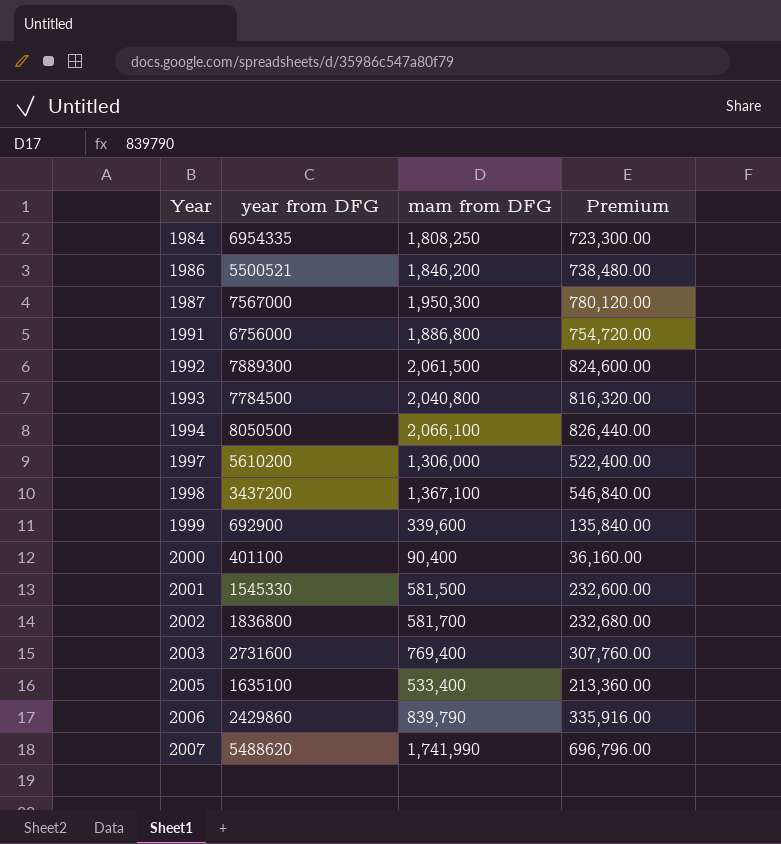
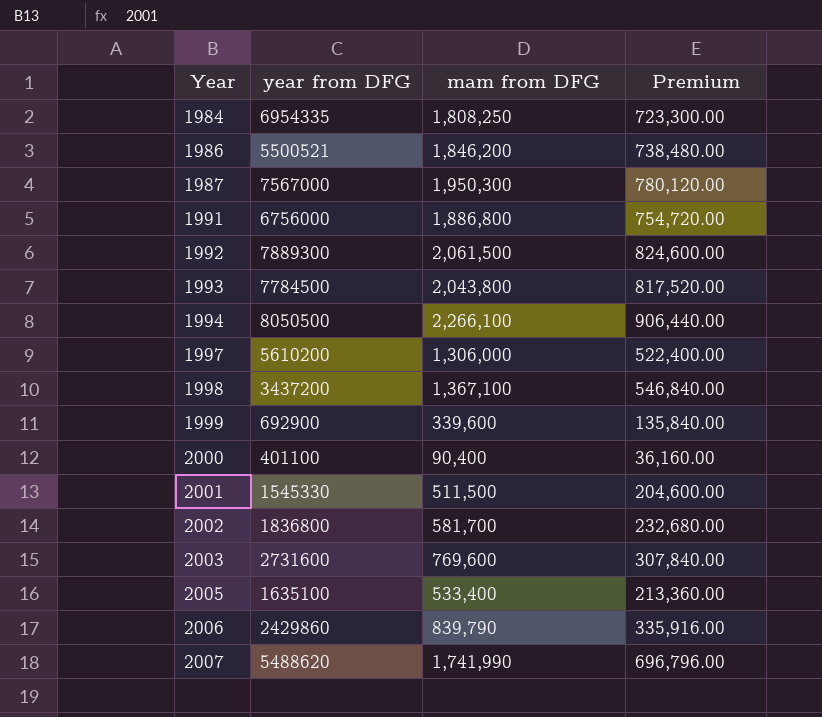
1993 | mam from DFG: 2,040,800 -> 2,043,800
1993 | Premium: 816,320.00 -> 817,520.00
1994 | mam from DFG: 2,066,100 -> 2,266,100
1994 | Premium: 826,440.00 -> 906,440.00
2001 | mam from DFG: 581,500 -> 511,500
2001 | Premium: 232,600.00 -> 204,600.00
2003 | mam from DFG: 769,400 -> 769,600
2003 | Premium: 307,760.00 -> 307,840.00

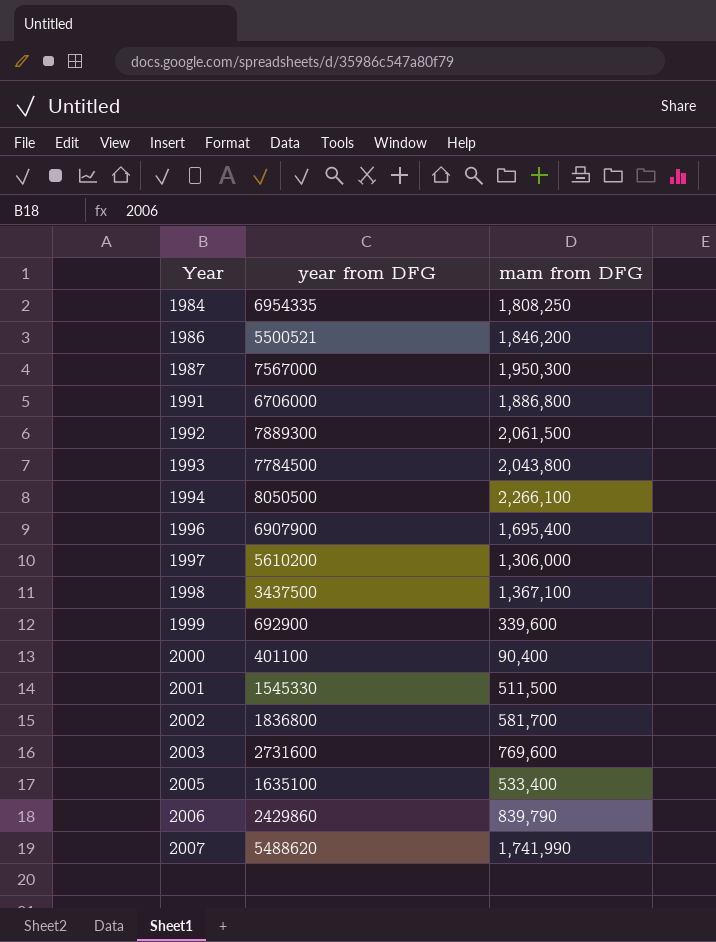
column Premium | formula: [mam from DFG] * 0.4 -> none
1991 | year from DFG: 6756000 -> 6706000
row 1996: none -> 6907900 | 1,695,400
1998 | year from DFG: 3437200 -> 3437500

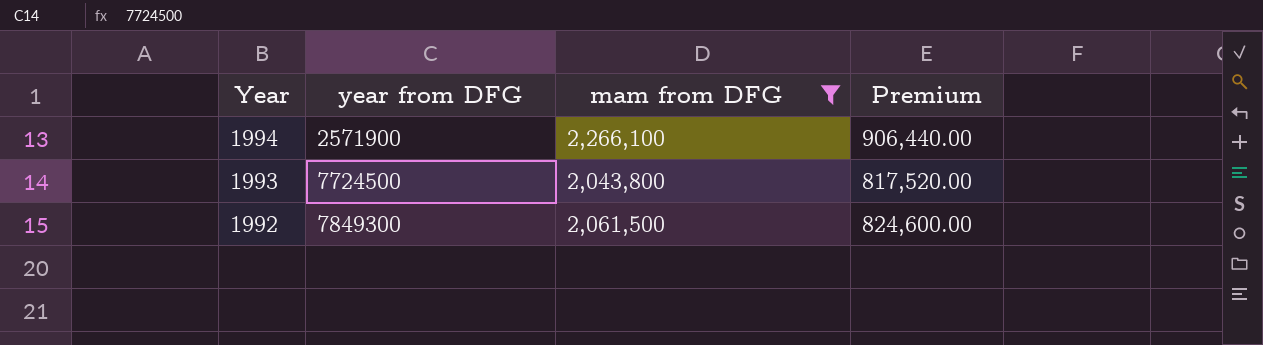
filter: none -> mam from DFG >= 2,043,800
row order: Year ascending -> Year descending
column Premium | formula: none -> [mam from DFG] * 0.4
1994 | year from DFG: 8050500 -> 2571900
1993 | year from DFG: 7784500 -> 7724500
1992 | year from DFG: 7889300 -> 7849300

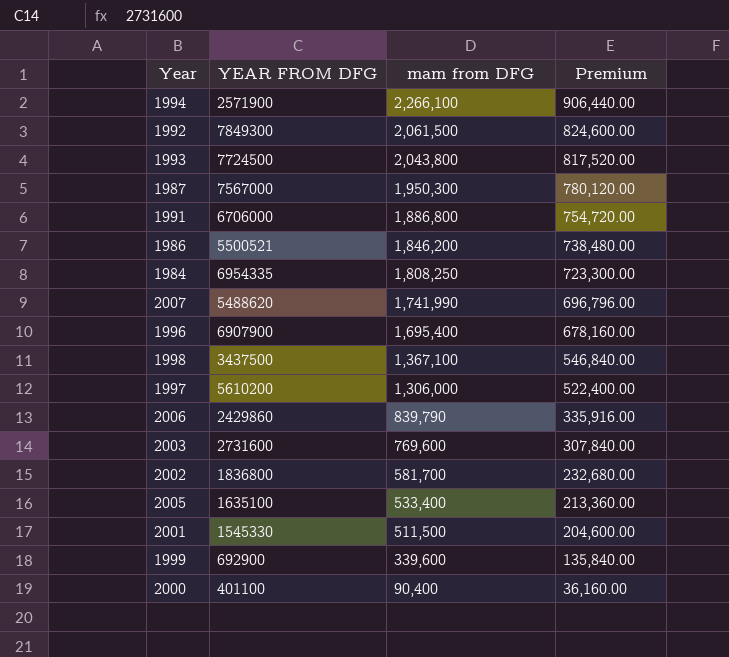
filter: mam from DFG >= 2,043,800 -> none
row order: Year descending -> mam from DFG descending
column name: year from DFG -> YEAR FROM DFG

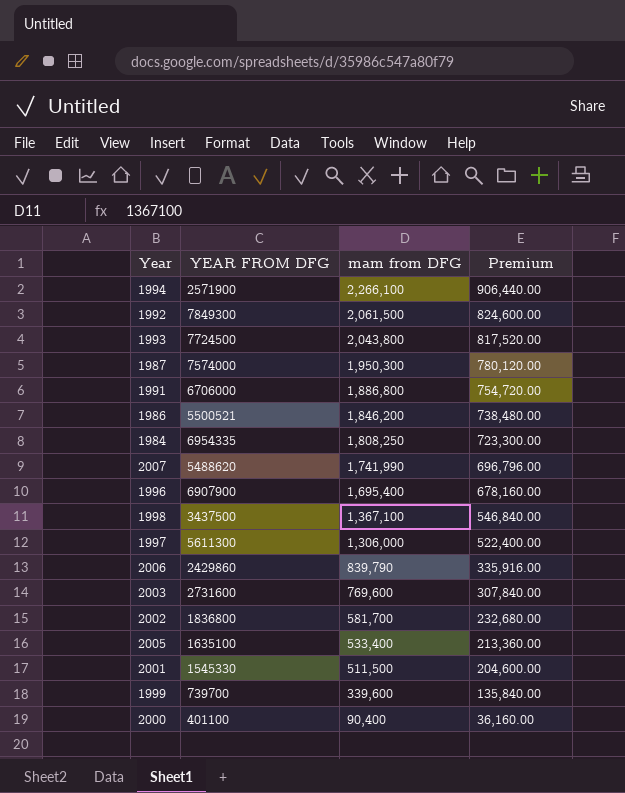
1987 | YEAR FROM DFG: 7567000 -> 7574000
1997 | YEAR FROM DFG: 5610200 -> 5611300
1999 | YEAR FROM DFG: 692900 -> 739700

